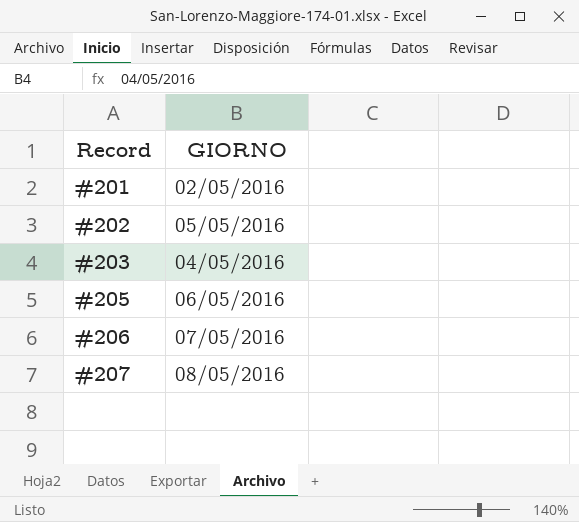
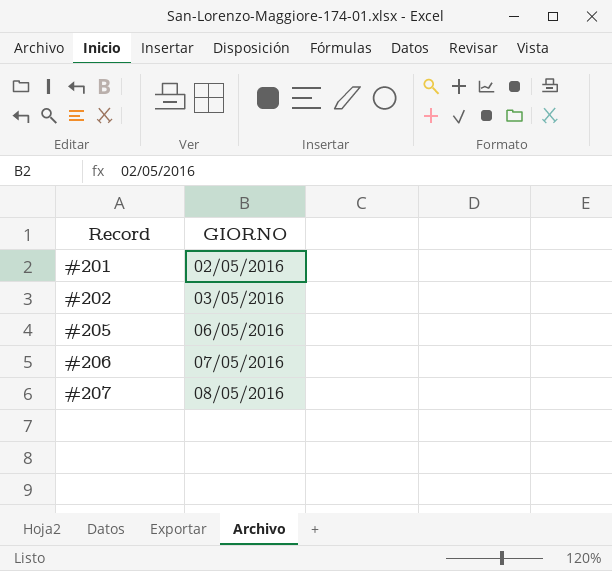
row #203: 04/05/2016 -> none
#202 | GIORNO: 05/05/2016 -> 03/05/2016

